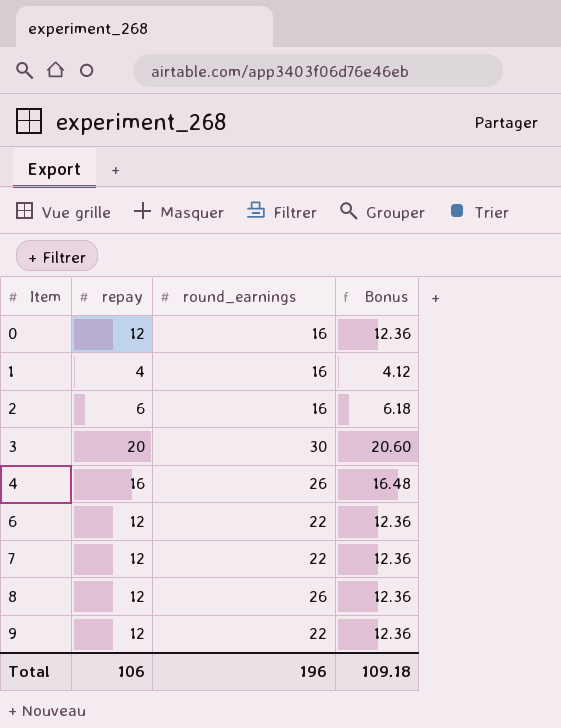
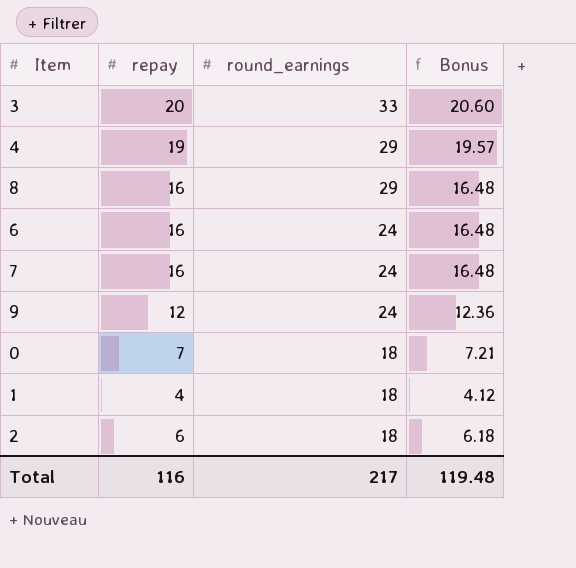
row order: Item ascending -> round_earnings descending
3 | round_earnings: 30 -> 33
4 | repay: 16 -> 19
4 | round_earnings: 26 -> 29
4 | Bonus: 16.48 -> 19.57
8 | repay: 12 -> 16
8 | round_earnings: 26 -> 29
8 | Bonus: 12.36 -> 16.48
6 | repay: 12 -> 16
6 | round_earnings: 22 -> 24
6 | Bonus: 12.36 -> 16.48
7 | repay: 12 -> 16
7 | round_earnings: 22 -> 24
7 | Bonus: 12.36 -> 16.48
9 | round_earnings: 22 -> 24
0 | repay: 12 -> 7
0 | round_earnings: 16 -> 18
0 | Bonus: 12.36 -> 7.21
1 | round_earnings: 16 -> 18
2 | round_earnings: 16 -> 18
Total | repay: 106 -> 116
Total | round_earnings: 196 -> 217
Total | Bonus: 109.18 -> 119.48

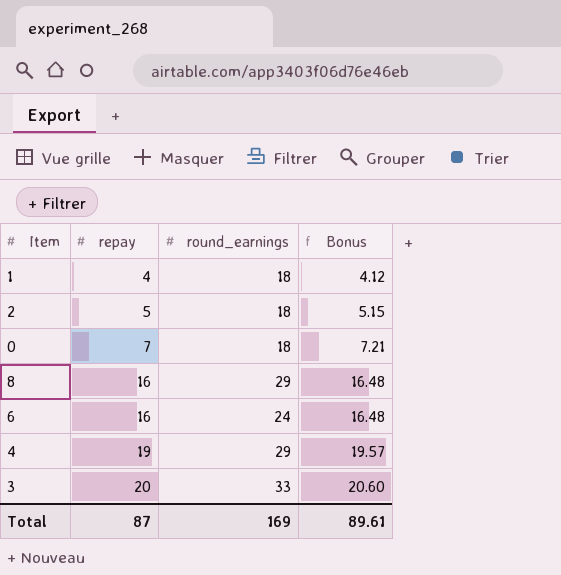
row order: round_earnings descending -> repay ascending
row 7: 16 | 24 | 16.48 -> none
row 9: 12 | 24 | 12.36 -> none
2 | repay: 6 -> 5
2 | Bonus: 6.18 -> 5.15
Total | repay: 116 -> 87
Total | round_earnings: 217 -> 169
Total | Bonus: 119.48 -> 89.61

